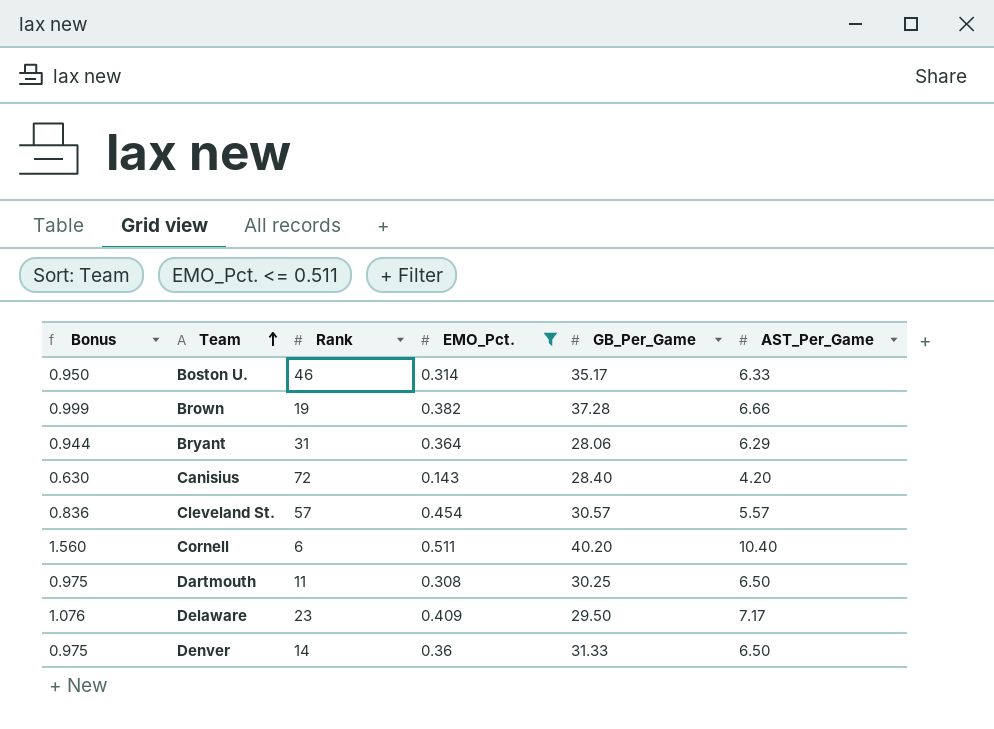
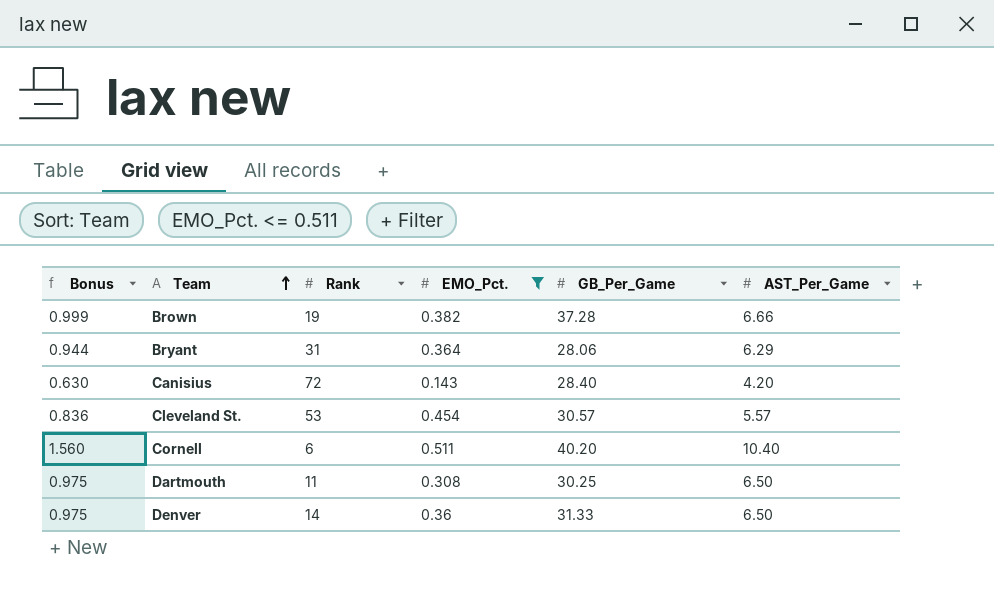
row Boston U.: 0.950 | 46 | 0.314 | 35.17 | 6.33 -> none
row Delaware: 1.076 | 23 | 0.409 | 29.50 | 7.17 -> none
Cleveland St. | Rank: 57 -> 53

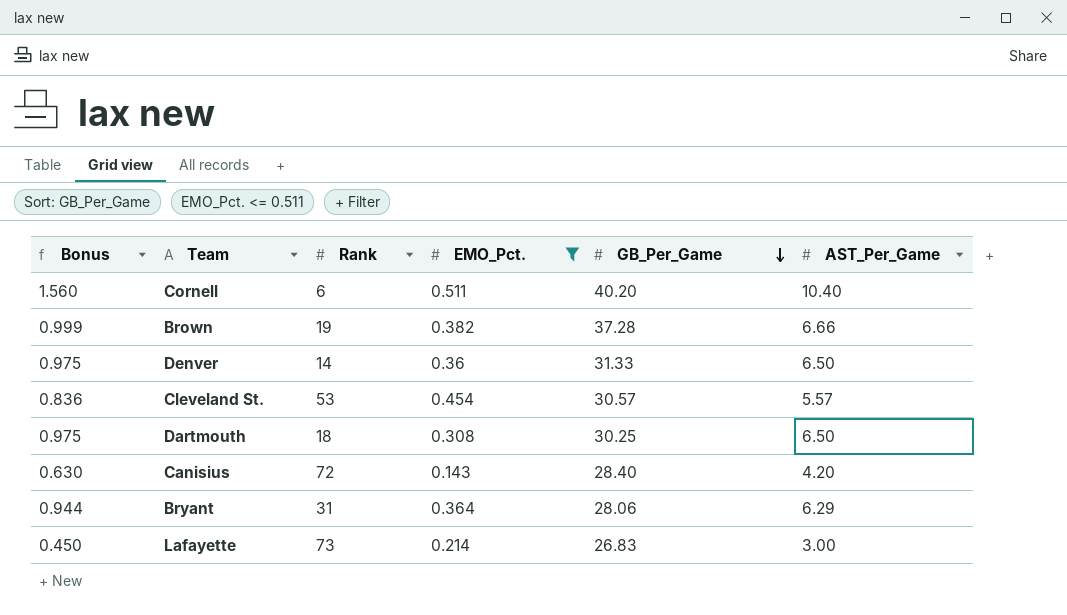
row order: Team ascending -> GB_Per_Game descending
Dartmouth | Rank: 11 -> 18
row Lafayette: none -> 0.450 | 73 | 0.214 | 26.83 | 3.00

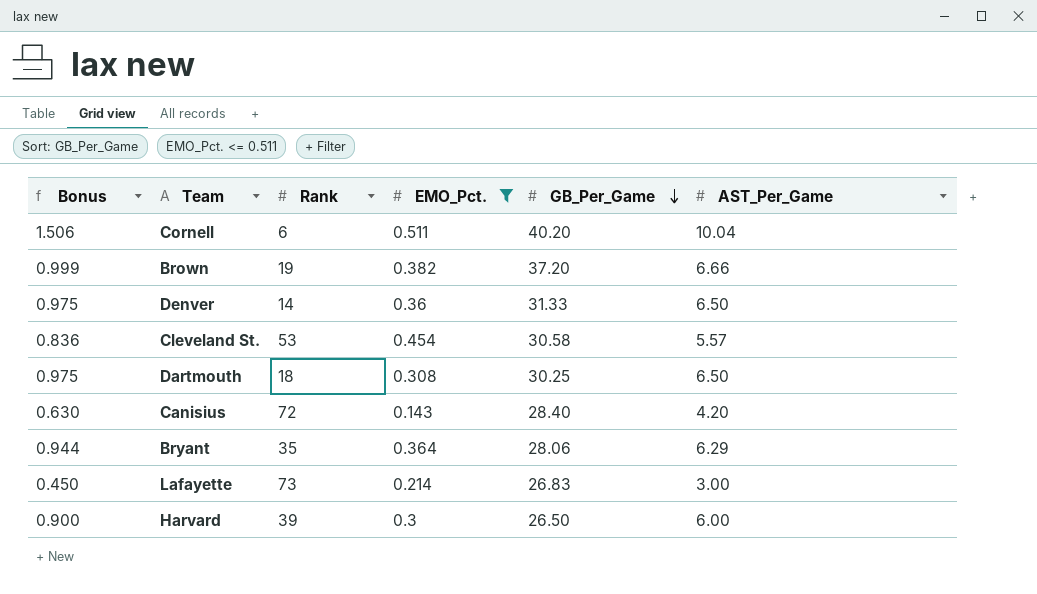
Cornell | Bonus: 1.560 -> 1.506
Cornell | AST_Per_Game: 10.40 -> 10.04
Brown | GB_Per_Game: 37.28 -> 37.20
Cleveland St. | GB_Per_Game: 30.57 -> 30.58
Bryant | Rank: 31 -> 35
row Harvard: none -> 0.900 | 39 | 0.3 | 26.50 | 6.00

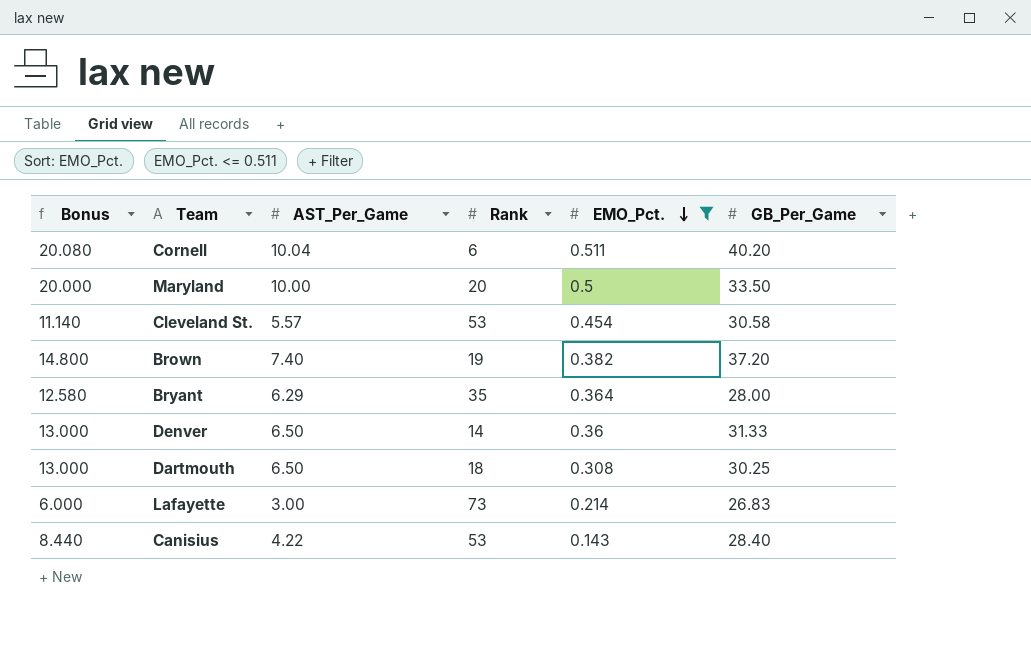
row order: GB_Per_Game descending -> EMO_Pct. descending
column Bonus | formula: [AST_Per_Game] * 0.15 -> [AST_Per_Game] * 2
column AST_Per_Game | position: 6 -> 3
row Harvard: 0.900 | 39 | 0.3 | 26.50 | 6.00 -> none
row Maryland: none -> 20.000 | 10.00 | 20 | 0.5 | 33.50
Brown | AST_Per_Game: 6.66 -> 7.40
Bryant | GB_Per_Game: 28.06 -> 28.00
Canisius | AST_Per_Game: 4.20 -> 4.22
Canisius | Rank: 72 -> 53

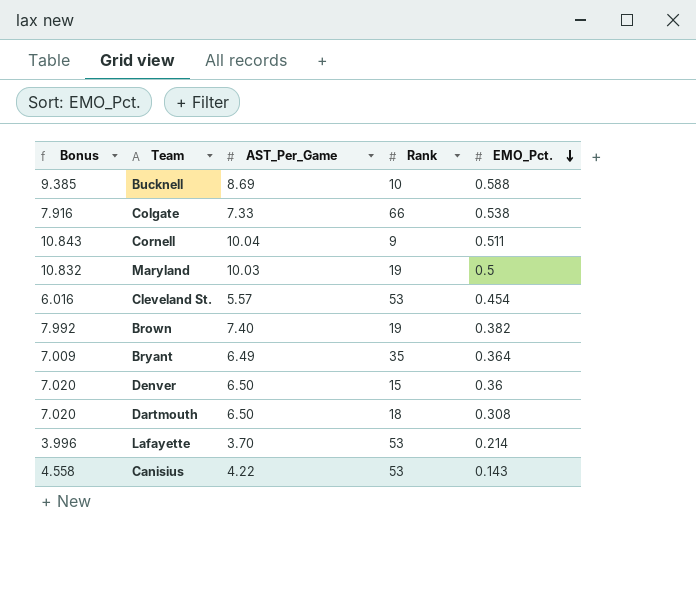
filter: EMO_Pct. <= 0.511 -> none
column GB_Per_Game | position: 6 -> none
column Bonus | formula: [AST_Per_Game] * 2 -> [AST_Per_Game] * 1.08
Cornell | Rank: 6 -> 9
Maryland | AST_Per_Game: 10.00 -> 10.03
Maryland | Rank: 20 -> 19
Bryant | AST_Per_Game: 6.29 -> 6.49
Denver | Rank: 14 -> 15
Lafayette | AST_Per_Game: 3.00 -> 3.70
Lafayette | Rank: 73 -> 53

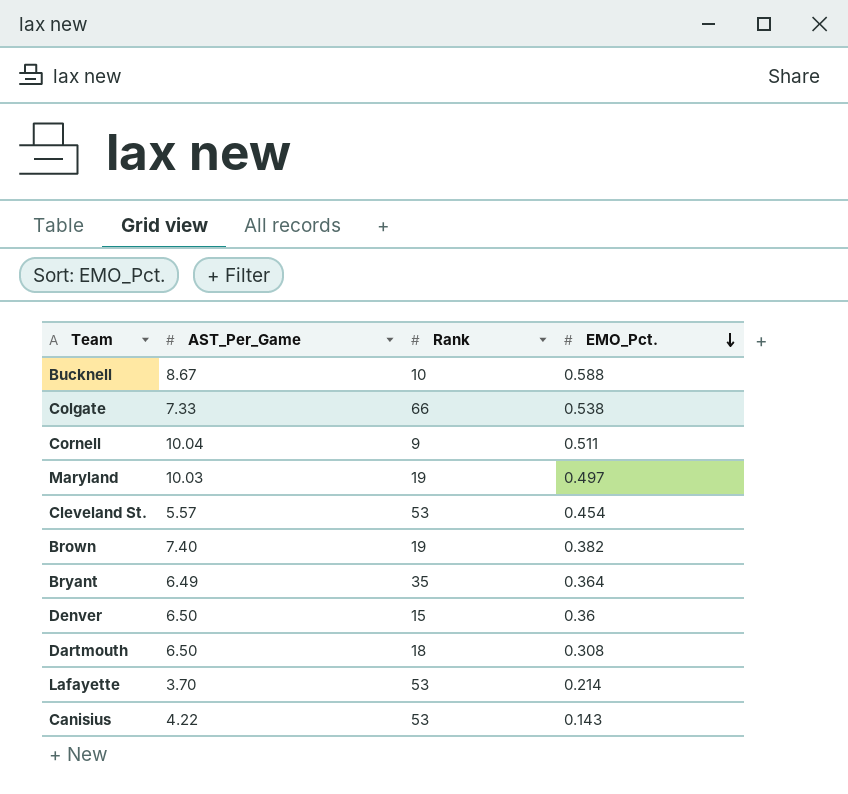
column Bonus | formula: [AST_Per_Game] * 1.08 -> none
Bucknell | AST_Per_Game: 8.69 -> 8.67
Maryland | EMO_Pct.: 0.5 -> 0.497

